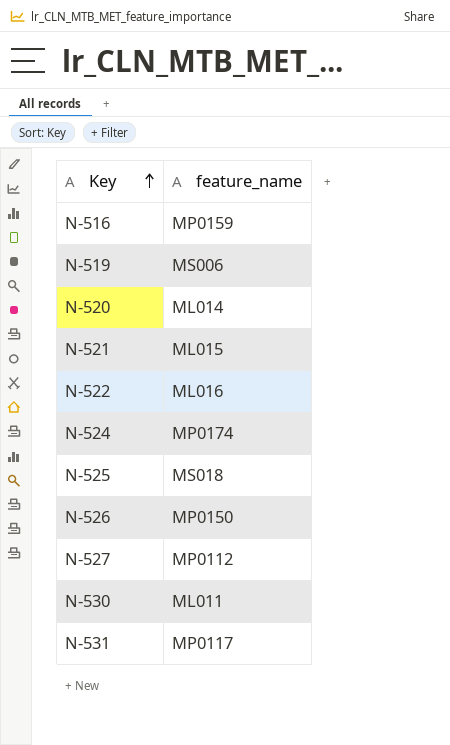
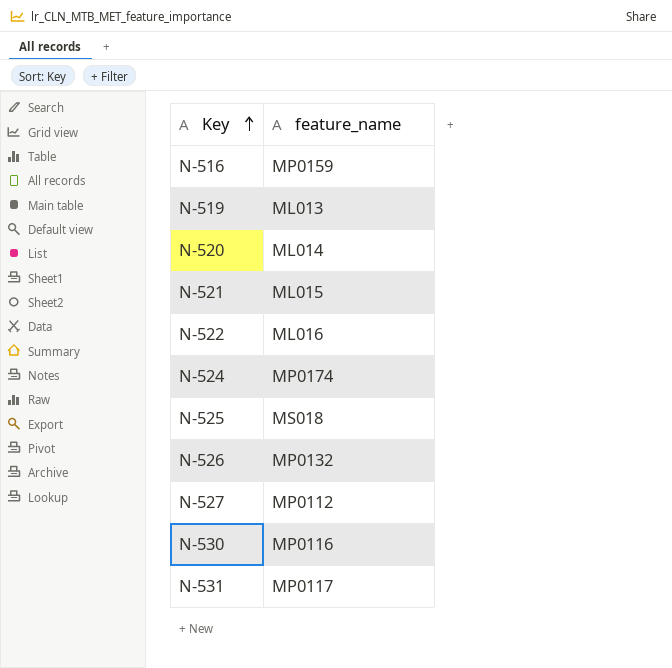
N-519 | feature_name: MS006 -> ML013
N-526 | feature_name: MP0150 -> MP0132
N-530 | feature_name: ML011 -> MP0116

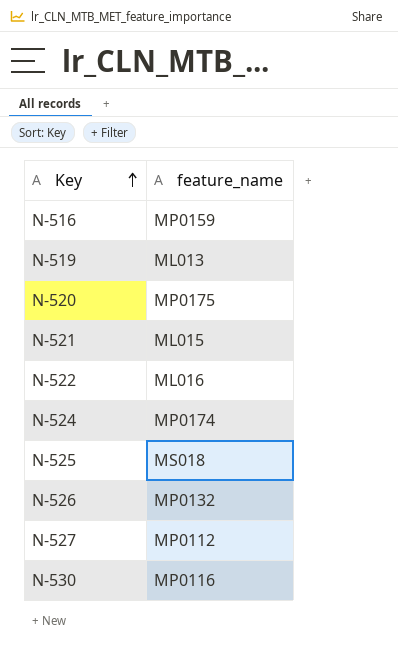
row N-531: MP0117 -> none
N-520 | feature_name: ML014 -> MP0175

